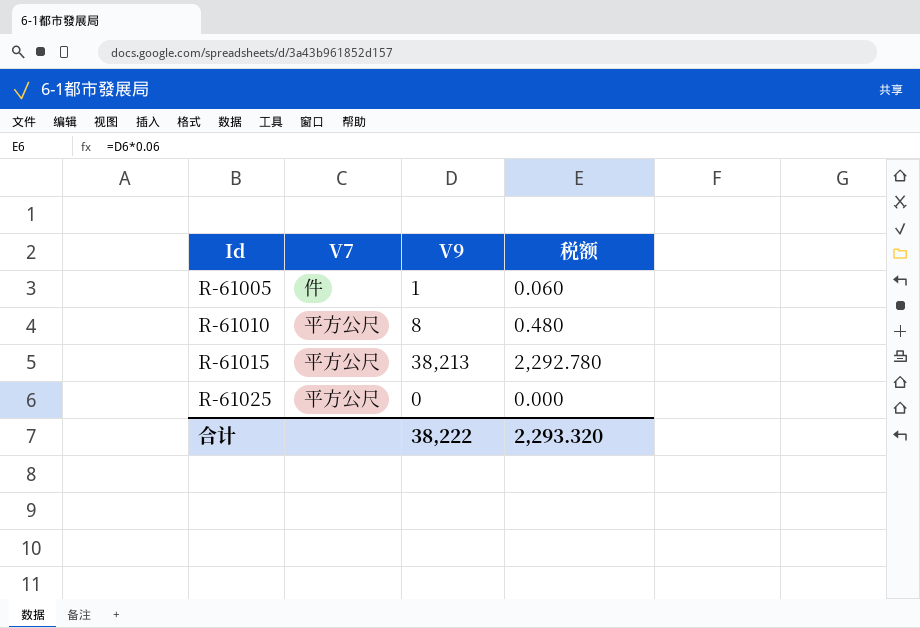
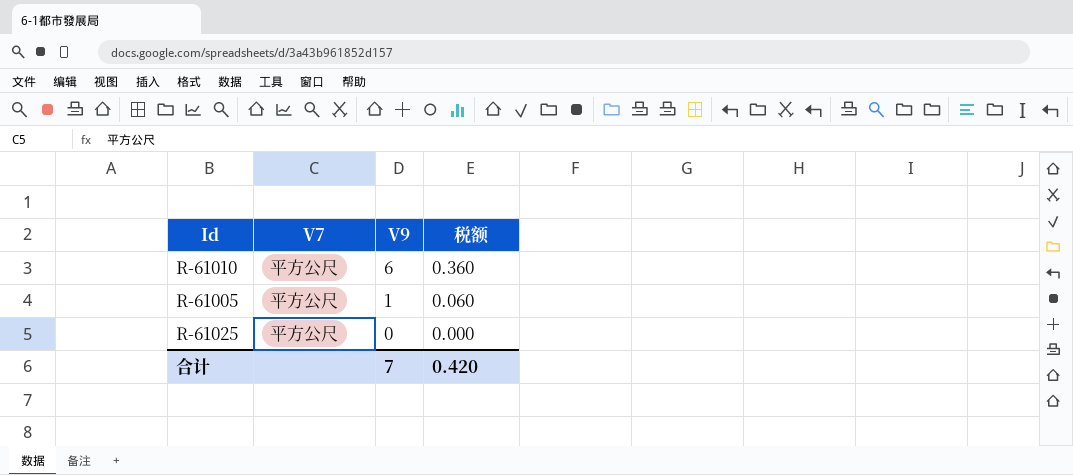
row order: Id ascending -> V9 descending
row R-61015: 平方公尺 | 38,213 | 2,292.780 -> none
R-61010 | V9: 8 -> 6
R-61010 | 税额: 0.480 -> 0.360
R-61005 | V7: 件 -> 平方公尺
合计 | V9: 38,222 -> 7
合计 | 税额: 2,293.320 -> 0.420

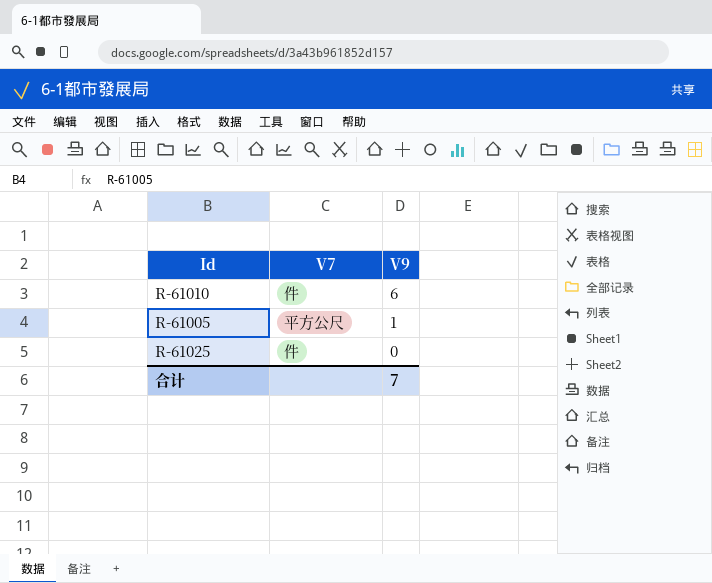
column 税额 | formula: [V9] * 0.06 -> none
R-61010 | V7: 平方公尺 -> 件
R-61025 | V7: 平方公尺 -> 件

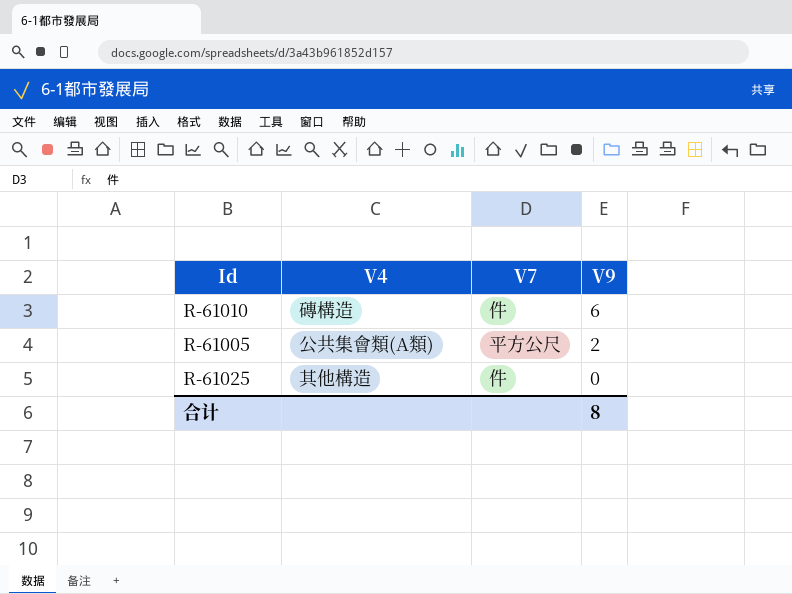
column V4 | position: none -> 2
R-61005 | V9: 1 -> 2
合计 | V9: 7 -> 8

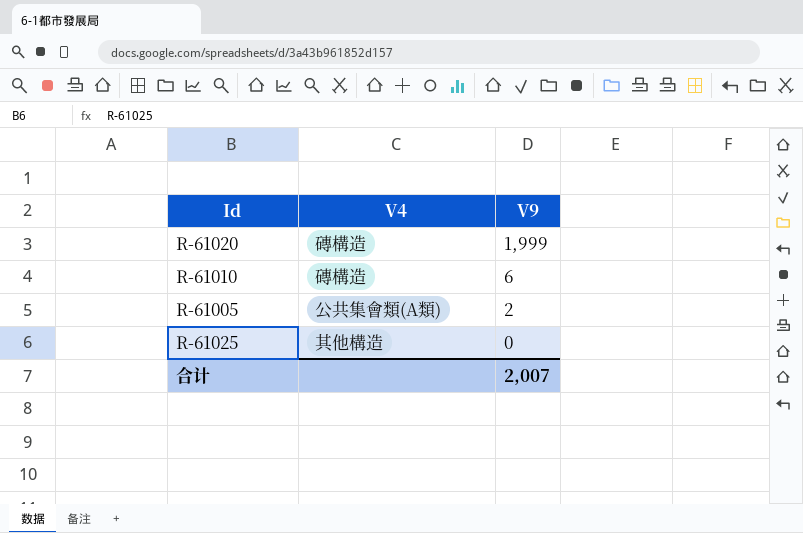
column V7 | position: 3 -> none
row R-61020: none -> 磚構造 | 1,999
合计 | V9: 8 -> 2,007

